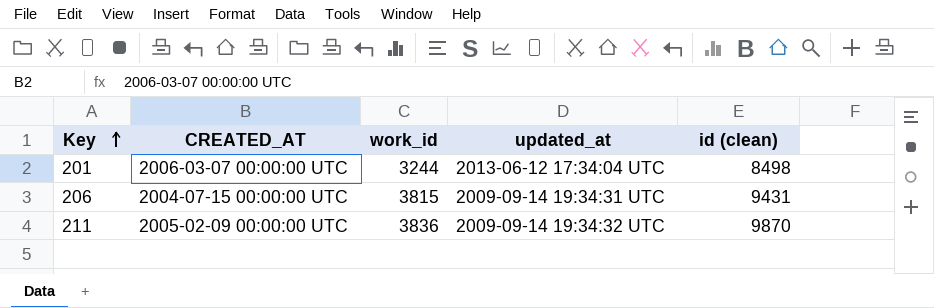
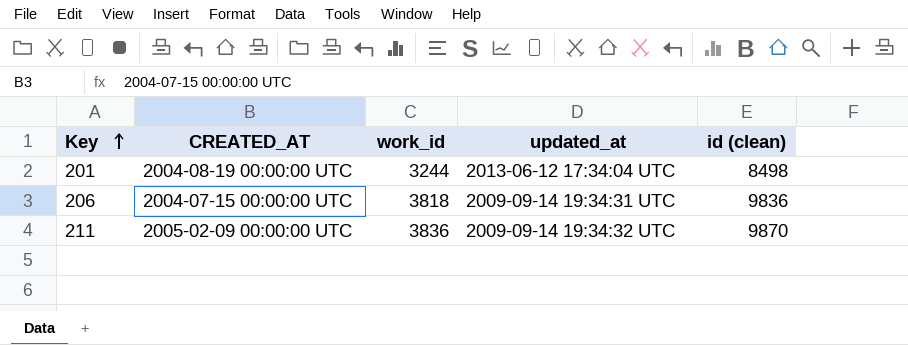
201 | CREATED_AT: 2006-03-07 00:00:00 UTC -> 2004-08-19 00:00:00 UTC
206 | work_id: 3815 -> 3818
206 | id (clean): 9431 -> 9836

